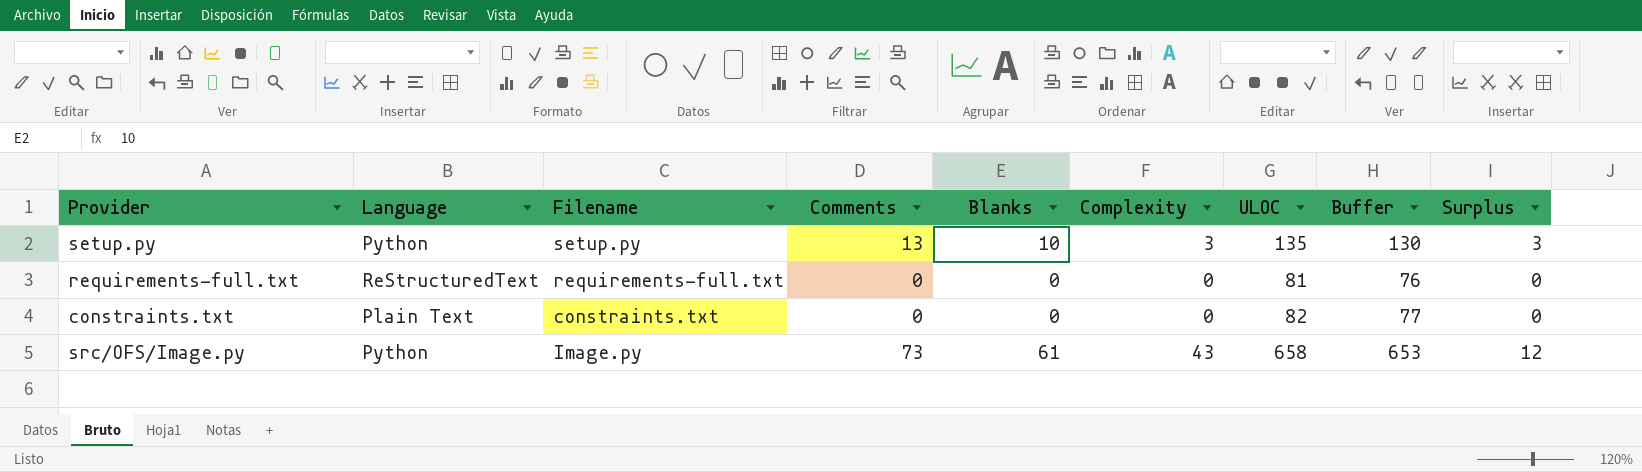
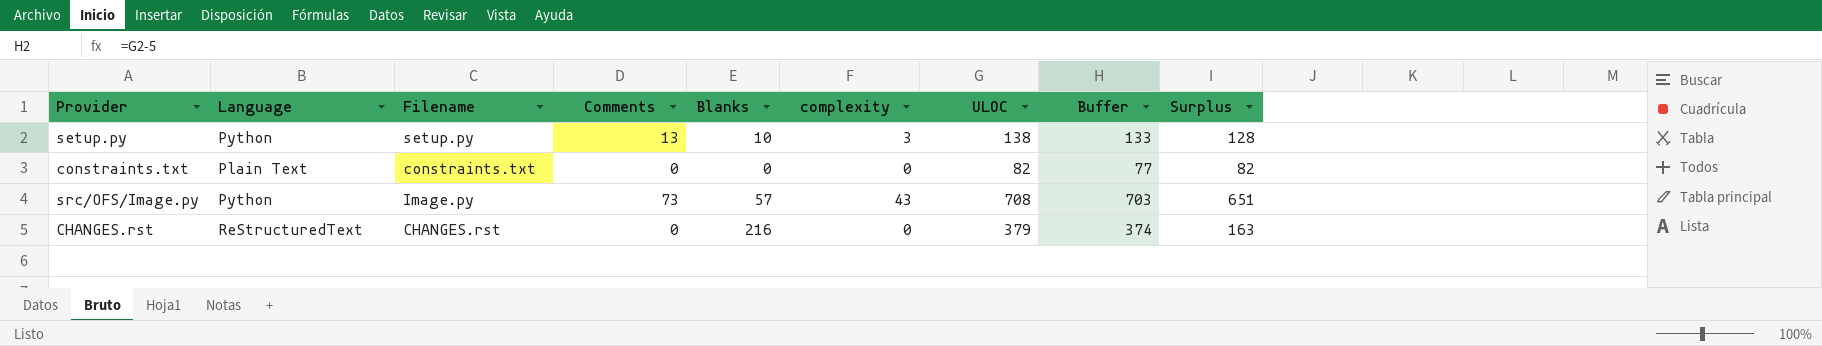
column name: Complexity -> complexity
column Surplus | formula: [Comments] - [Blanks] -> [ULOC] - [Blanks]
row requirements-full.txt: ReStructuredText | requirements-full.txt | 0 | 0 | 0 | 81 | 76 | 0 -> none
setup.py | ULOC: 135 -> 138
setup.py | Buffer: 130 -> 133
src/OFS/Image.py | Blanks: 61 -> 57
src/OFS/Image.py | ULOC: 658 -> 708
src/OFS/Image.py | Buffer: 653 -> 703
row CHANGES.rst: none -> ReStructuredText | CHANGES.rst | 0 | 216 | 0 | 379 | 374 | 163

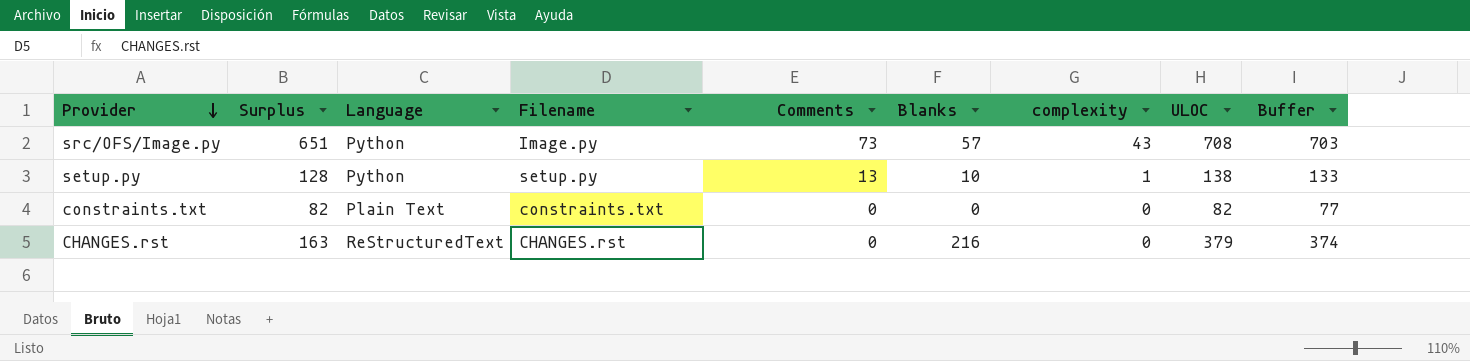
row order: none -> Provider descending
column Surplus | position: 9 -> 2
setup.py | complexity: 3 -> 1

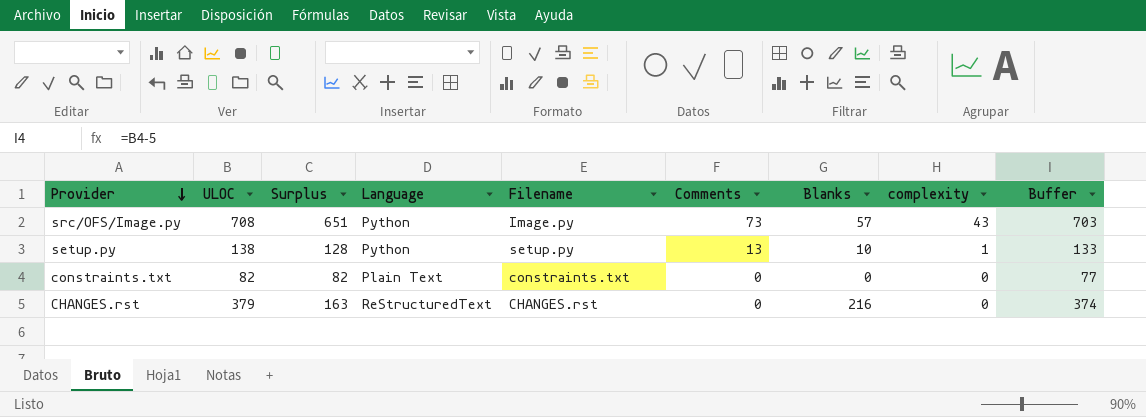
column ULOC | position: 8 -> 2

